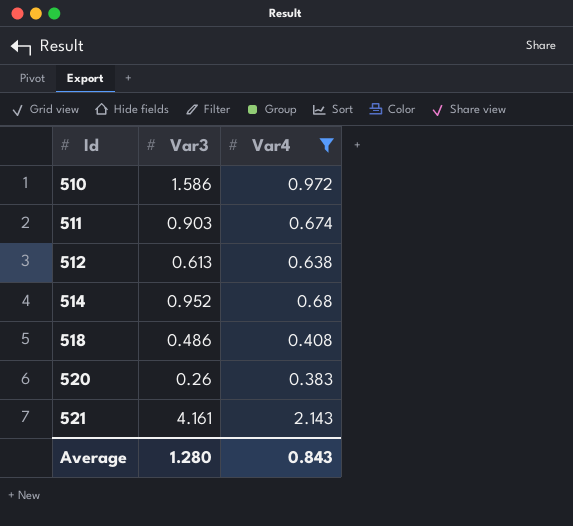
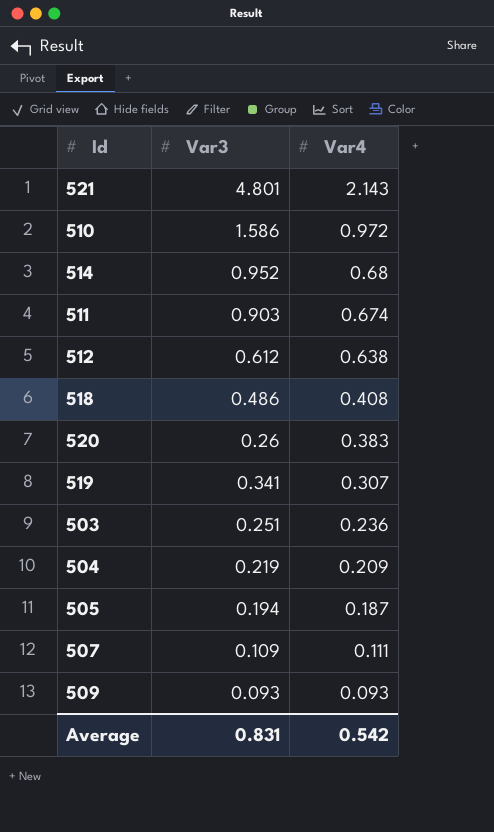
filter: Var4 >= 0.383 -> none
row order: Id ascending -> Var4 descending
521 | Var3: 4.161 -> 4.801
512 | Var3: 0.613 -> 0.612
Average | Var3: 1.280 -> 0.831
Average | Var4: 0.843 -> 0.542

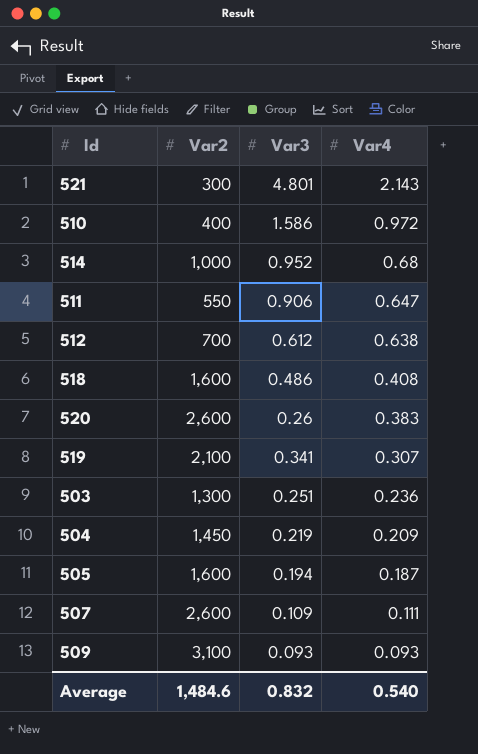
column Var2 | position: none -> 2
511 | Var3: 0.903 -> 0.906
511 | Var4: 0.674 -> 0.647
Average | Var3: 0.831 -> 0.832
Average | Var4: 0.542 -> 0.540

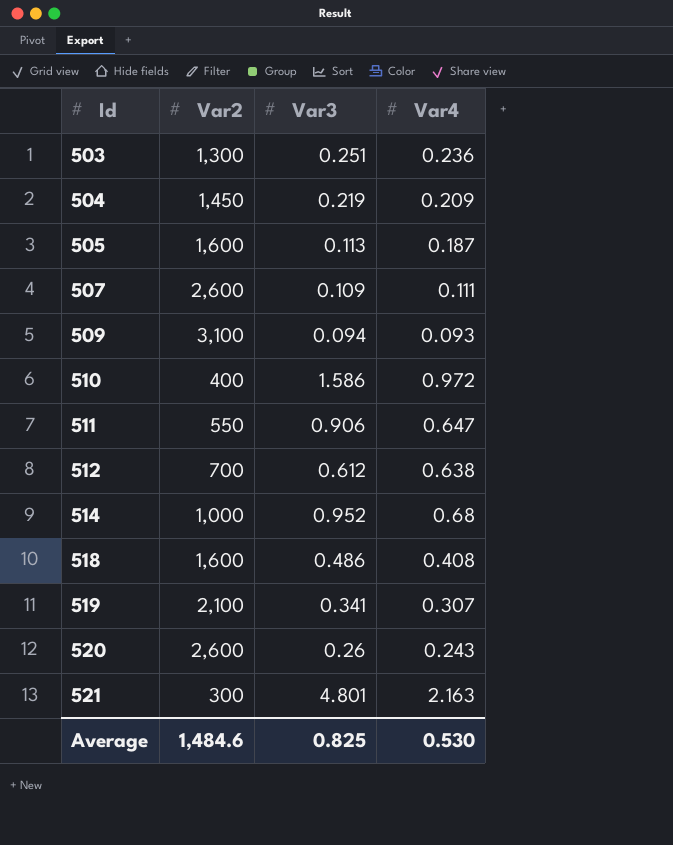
row order: Var4 descending -> Id ascending
505 | Var3: 0.194 -> 0.113
509 | Var3: 0.093 -> 0.094
520 | Var4: 0.383 -> 0.243
521 | Var4: 2.143 -> 2.163
Average | Var3: 0.832 -> 0.825
Average | Var4: 0.540 -> 0.530

